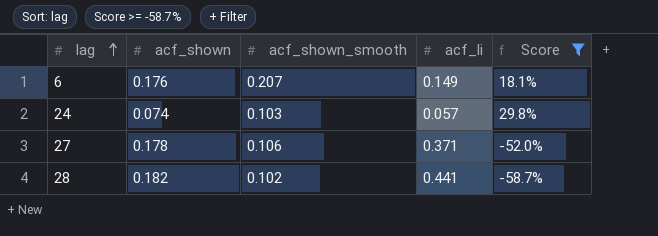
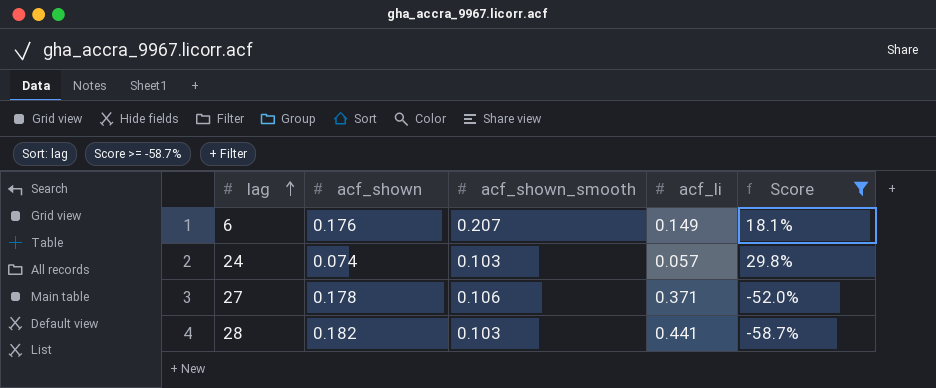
28 | acf_shown_smooth: 0.102 -> 0.103

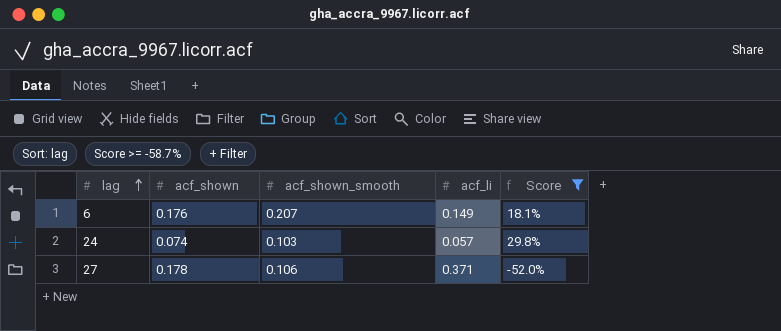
row 28: 0.182 | 0.103 | 0.441 | -58.7% -> none

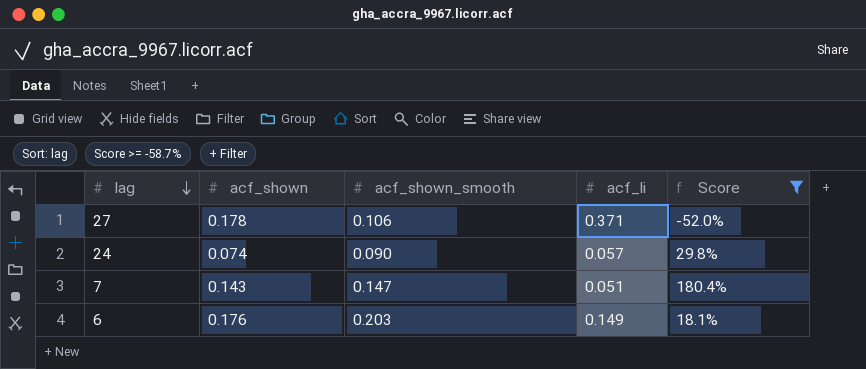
row order: lag ascending -> lag descending
24 | acf_shown_smooth: 0.103 -> 0.090
row 7: none -> 0.143 | 0.147 | 0.051 | 180.4%
6 | acf_shown_smooth: 0.207 -> 0.203

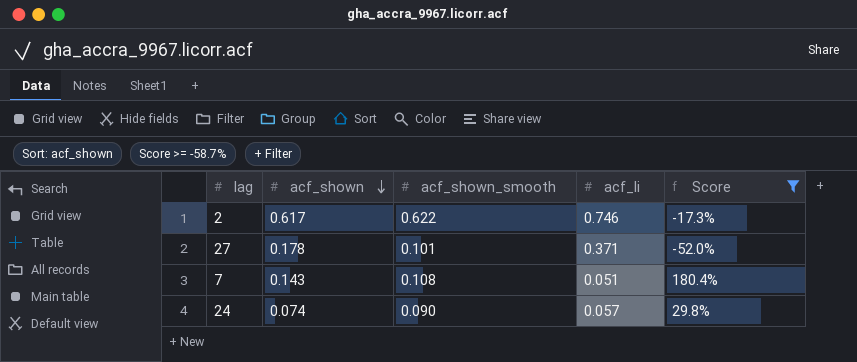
row order: lag descending -> acf_shown descending
row 6: 0.176 | 0.203 | 0.149 | 18.1% -> none
row 2: none -> 0.617 | 0.622 | 0.746 | -17.3%
27 | acf_shown_smooth: 0.106 -> 0.101
7 | acf_shown_smooth: 0.147 -> 0.108

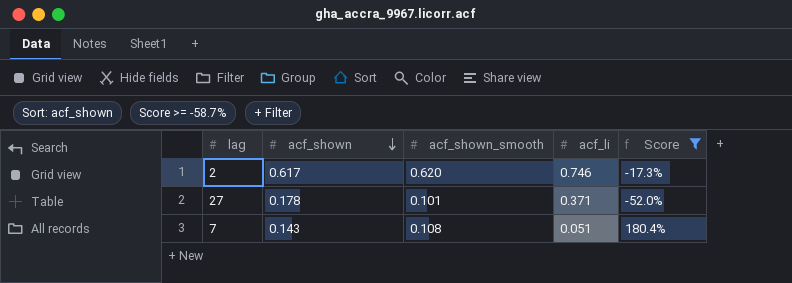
row 24: 0.074 | 0.090 | 0.057 | 29.8% -> none
2 | acf_shown_smooth: 0.622 -> 0.620

